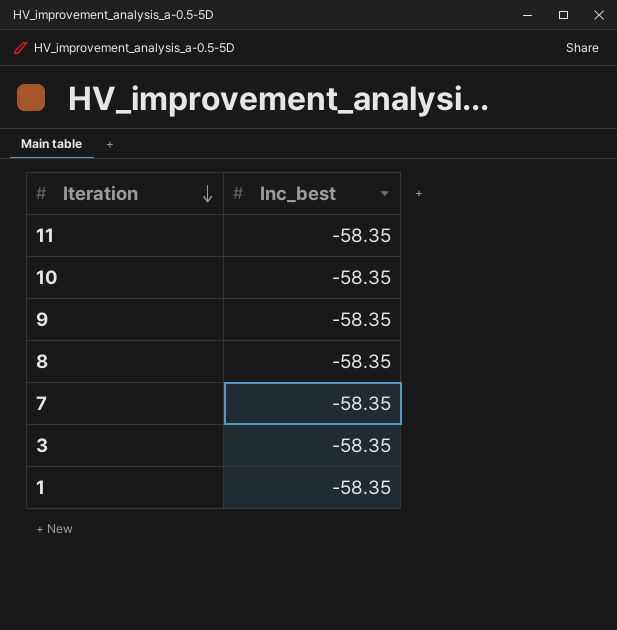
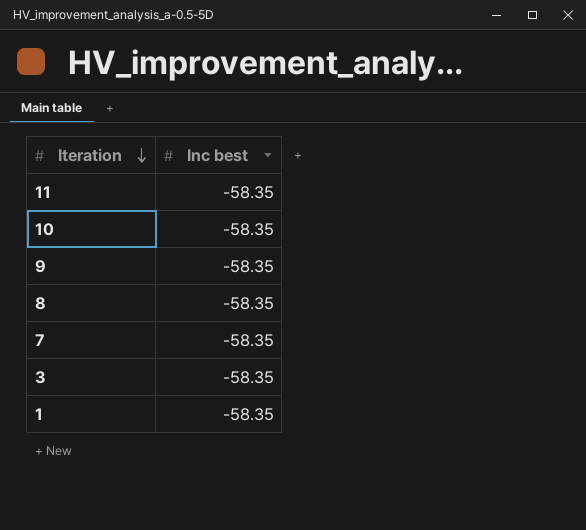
column name: Inc_best -> Inc best

